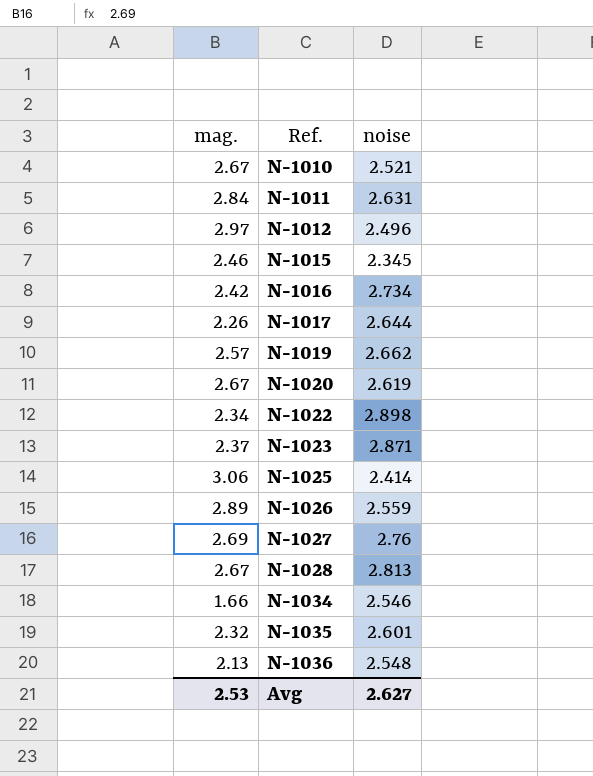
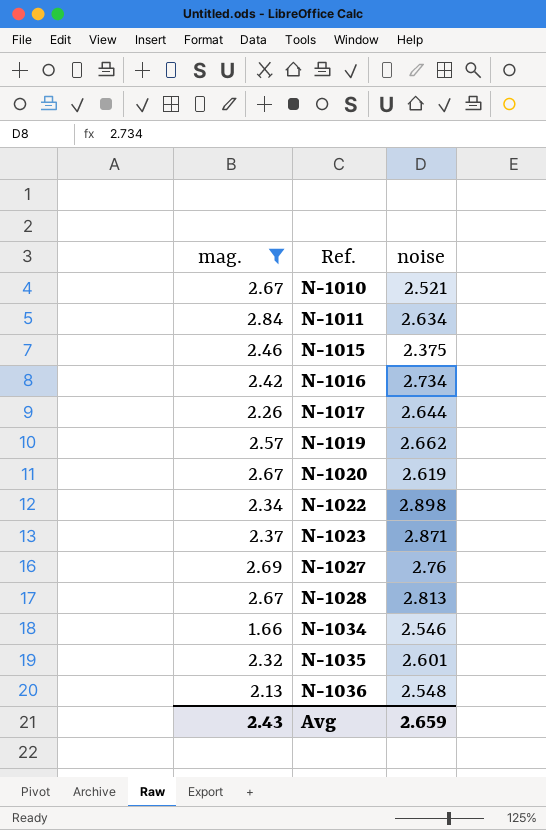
filter: none -> mag. <= 2.84
N-1011 | noise: 2.631 -> 2.634
N-1015 | noise: 2.345 -> 2.375
Avg | mag.: 2.53 -> 2.43
Avg | noise: 2.627 -> 2.659

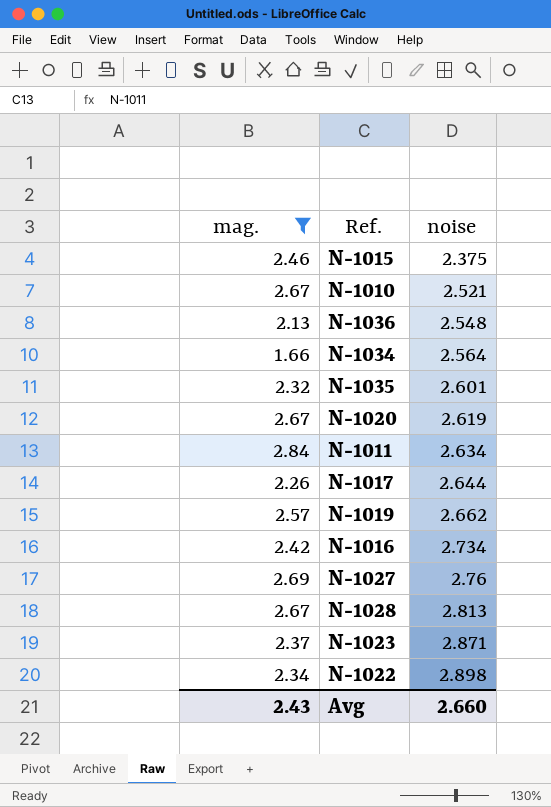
row order: Ref. ascending -> noise ascending
N-1034 | noise: 2.546 -> 2.564
Avg | noise: 2.659 -> 2.660

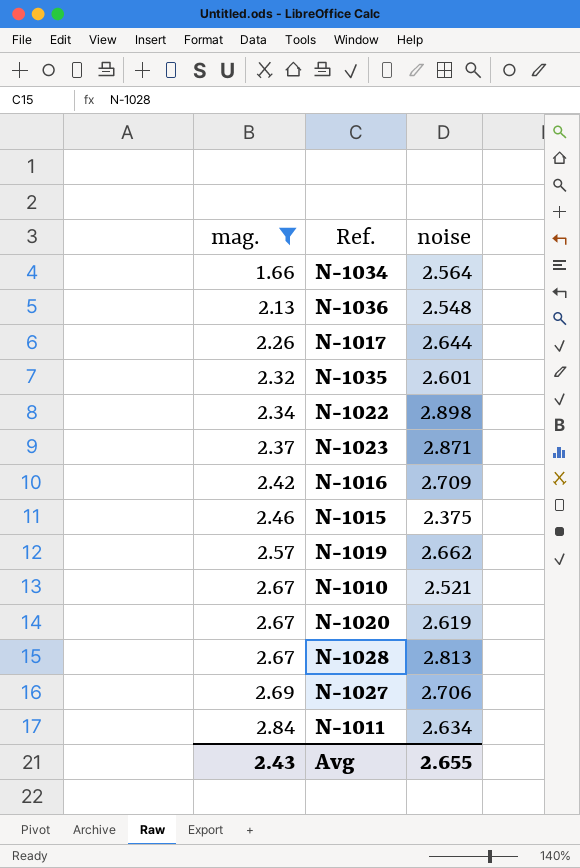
row order: noise ascending -> mag. ascending
N-1016 | noise: 2.734 -> 2.709
N-1027 | noise: 2.76 -> 2.706
Avg | noise: 2.660 -> 2.655

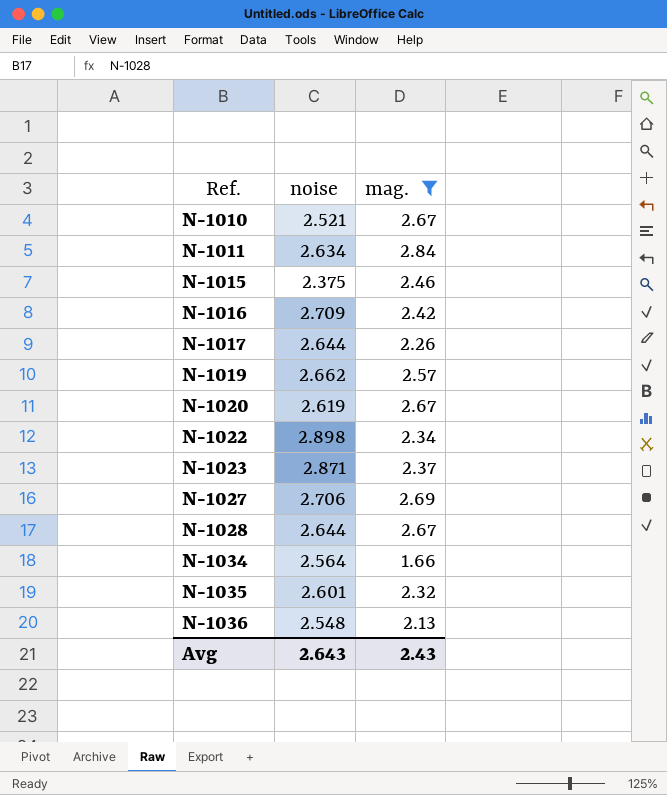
row order: mag. ascending -> Ref. ascending
column mag. | position: 1 -> 3
N-1028 | noise: 2.813 -> 2.644
Avg | noise: 2.655 -> 2.643

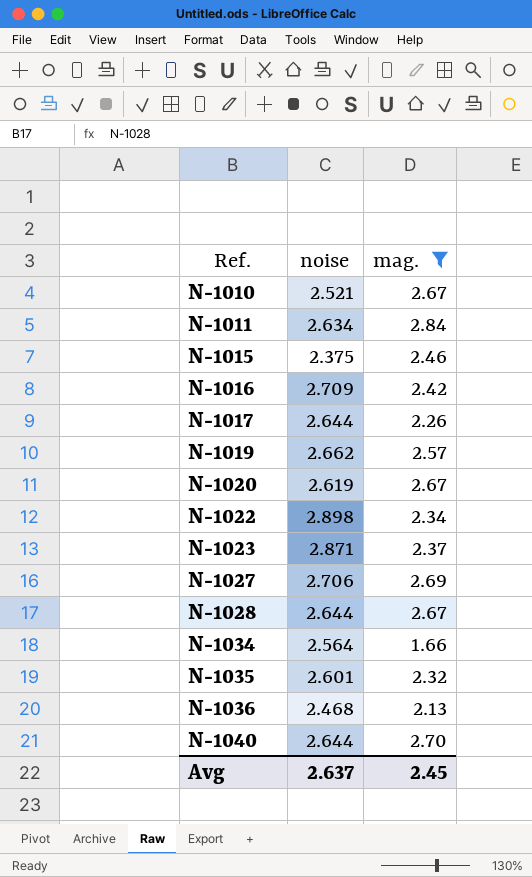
N-1036 | noise: 2.548 -> 2.468
row N-1040: none -> 2.644 | 2.70
Avg | noise: 2.643 -> 2.637
Avg | mag.: 2.43 -> 2.45

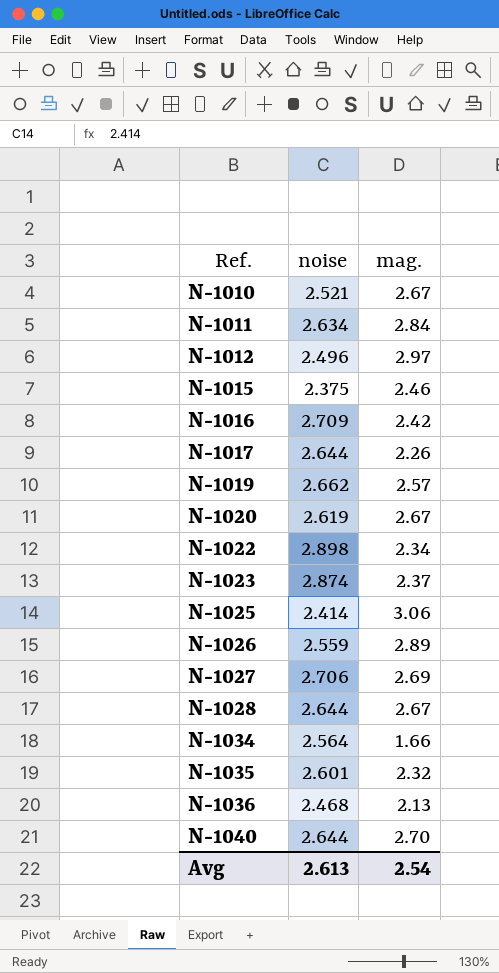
filter: mag. <= 2.84 -> none
N-1023 | noise: 2.871 -> 2.874
Avg | noise: 2.637 -> 2.613
Avg | mag.: 2.45 -> 2.54

